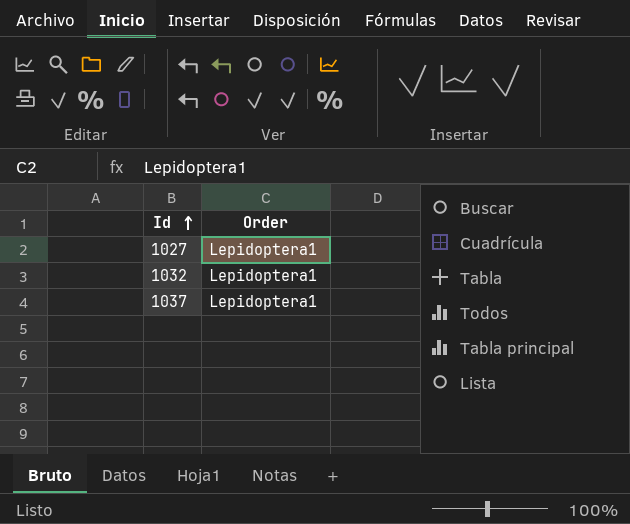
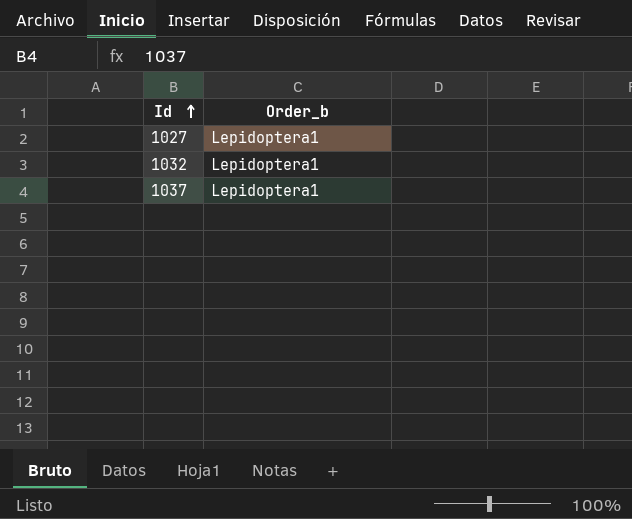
column name: Order -> Order_b

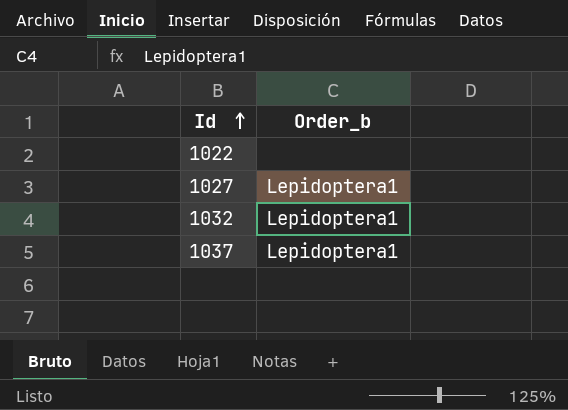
row 1022: none -> none

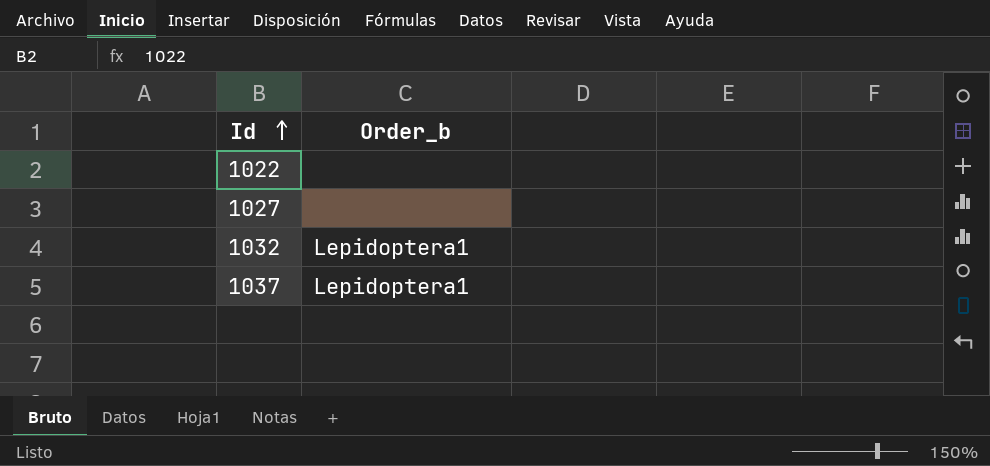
1027 | Order_b: Lepidoptera1 -> none

